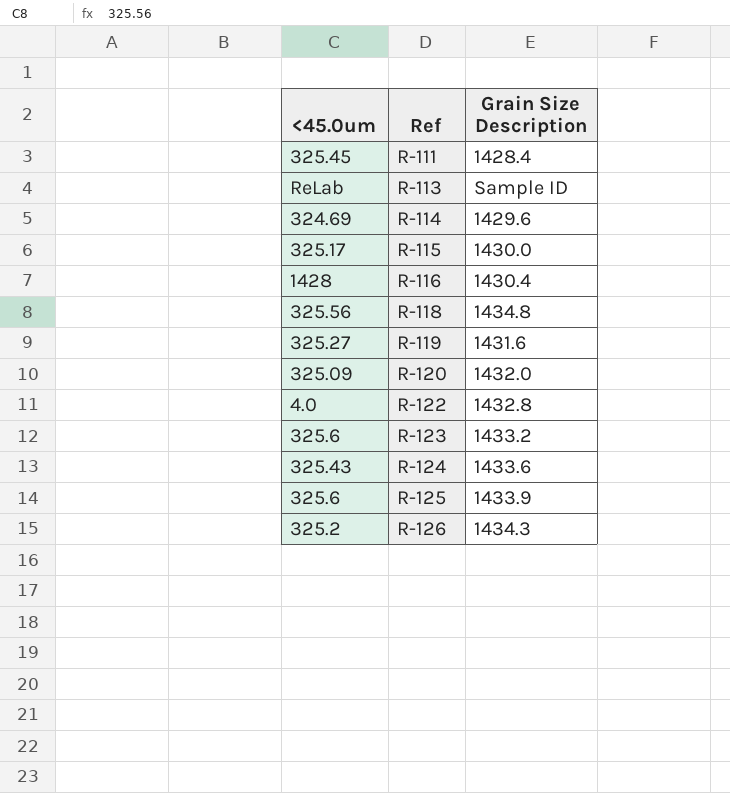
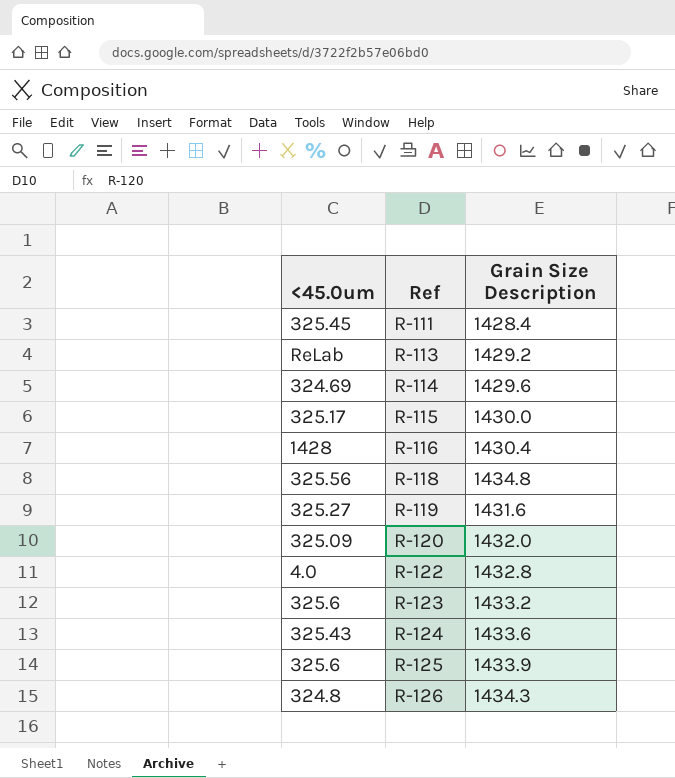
R-113 | Grain Size Description: Sample ID -> 1429.2
R-126 | <45.0um: 325.2 -> 324.8

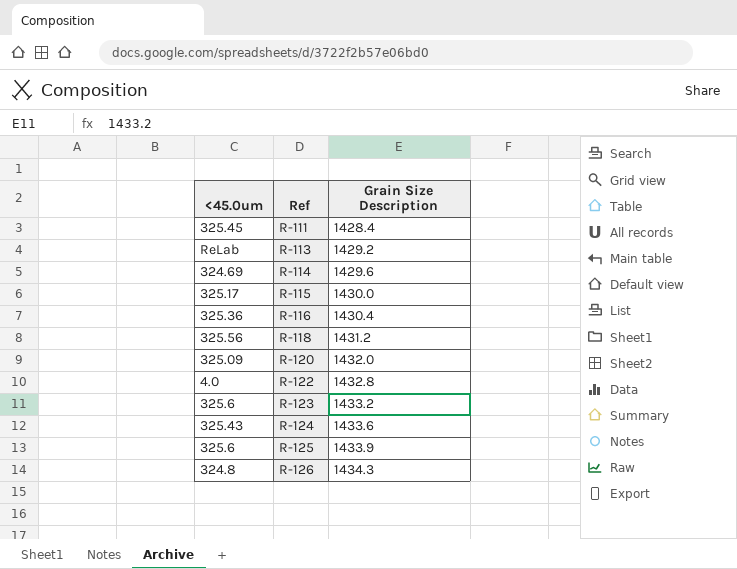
row R-119: 325.27 | 1431.6 -> none
R-116 | <45.0um: 1428 -> 325.36
R-118 | Grain Size Description: 1434.8 -> 1431.2

